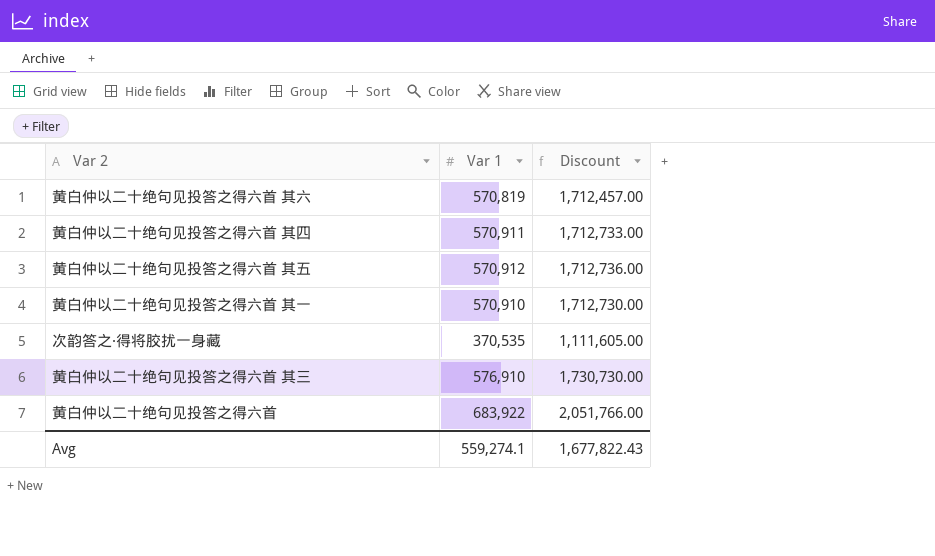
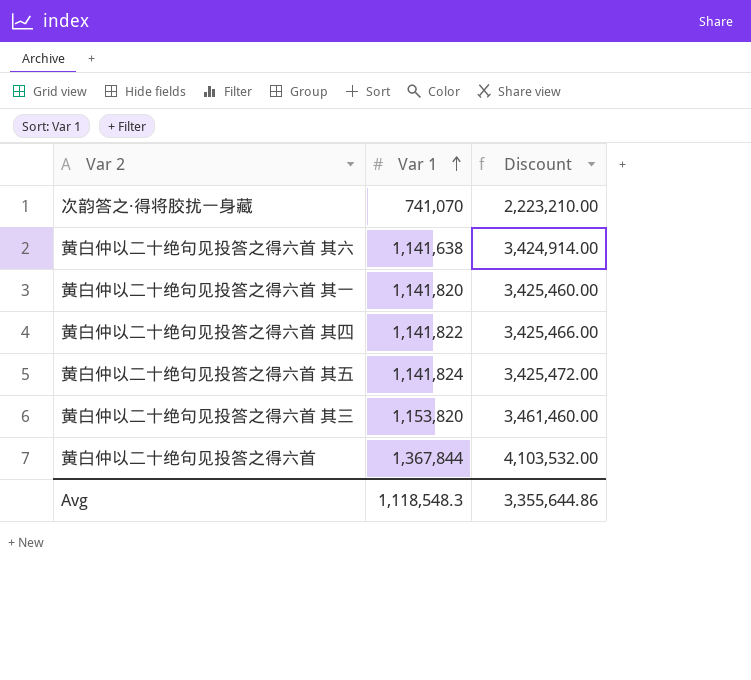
row order: none -> Var 1 ascending
次韵答之·得将胶扰一身藏 | Var 1: 370,535 -> 741,070
次韵答之·得将胶扰一身藏 | Discount: 1,111,605.00 -> 2,223,210.00
黄白仲以二十绝句见投答之得六首 其六 | Var 1: 570,819 -> 1,141,638
黄白仲以二十绝句见投答之得六首 其六 | Discount: 1,712,457.00 -> 3,424,914.00
黄白仲以二十绝句见投答之得六首 其一 | Var 1: 570,910 -> 1,141,820
黄白仲以二十绝句见投答之得六首 其一 | Discount: 1,712,730.00 -> 3,425,460.00
黄白仲以二十绝句见投答之得六首 其四 | Var 1: 570,911 -> 1,141,822
黄白仲以二十绝句见投答之得六首 其四 | Discount: 1,712,733.00 -> 3,425,466.00
黄白仲以二十绝句见投答之得六首 其五 | Var 1: 570,912 -> 1,141,824
黄白仲以二十绝句见投答之得六首 其五 | Discount: 1,712,736.00 -> 3,425,472.00
黄白仲以二十绝句见投答之得六首 其三 | Var 1: 576,910 -> 1,153,820
黄白仲以二十绝句见投答之得六首 其三 | Discount: 1,730,730.00 -> 3,461,460.00
黄白仲以二十绝句见投答之得六首 | Var 1: 683,922 -> 1,367,844
黄白仲以二十绝句见投答之得六首 | Discount: 2,051,766.00 -> 4,103,532.00
Avg | Var 1: 559,274.1 -> 1,118,548.3
Avg | Discount: 1,677,822.43 -> 3,355,644.86

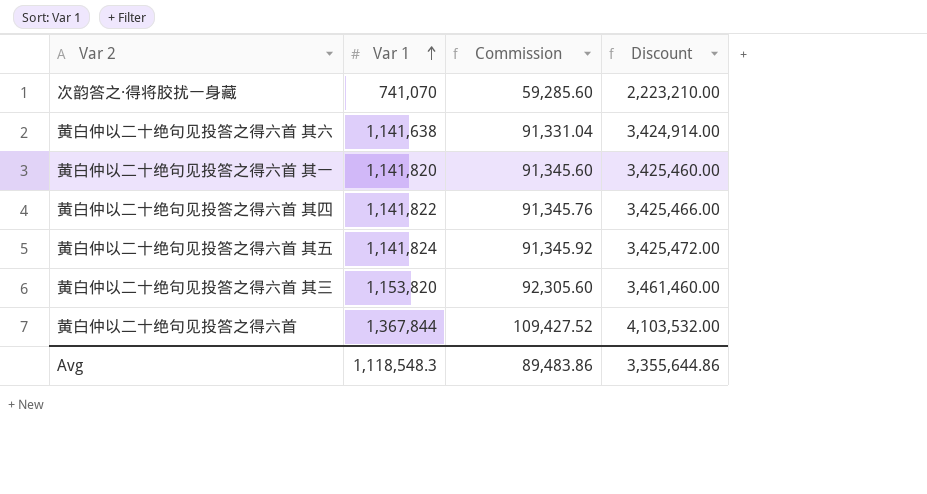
column Commission | formula: none -> [Var 1] * 0.08

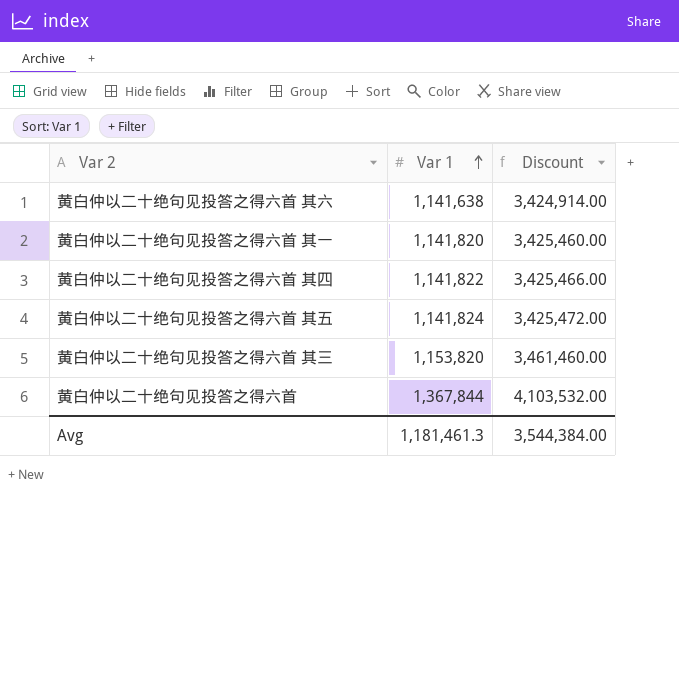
column Commission | formula: [Var 1] * 0.08 -> none
row 次韵答之·得将胶扰一身藏: 741,070 | 59,285.60 | 2,223,210.00 -> none
Avg | Var 1: 1,118,548.3 -> 1,181,461.3
Avg | Discount: 3,355,644.86 -> 3,544,384.00

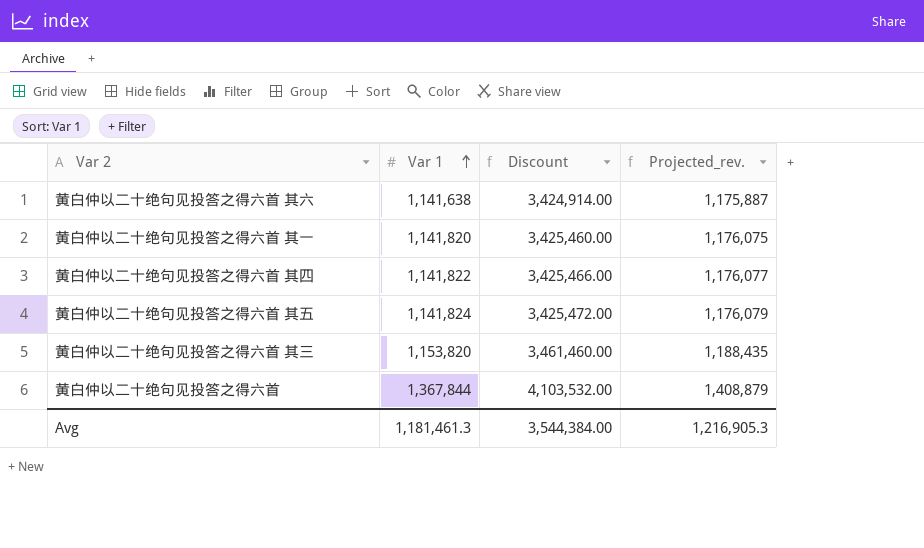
column Projected_rev. | formula: none -> [Var 1] * 1.03

